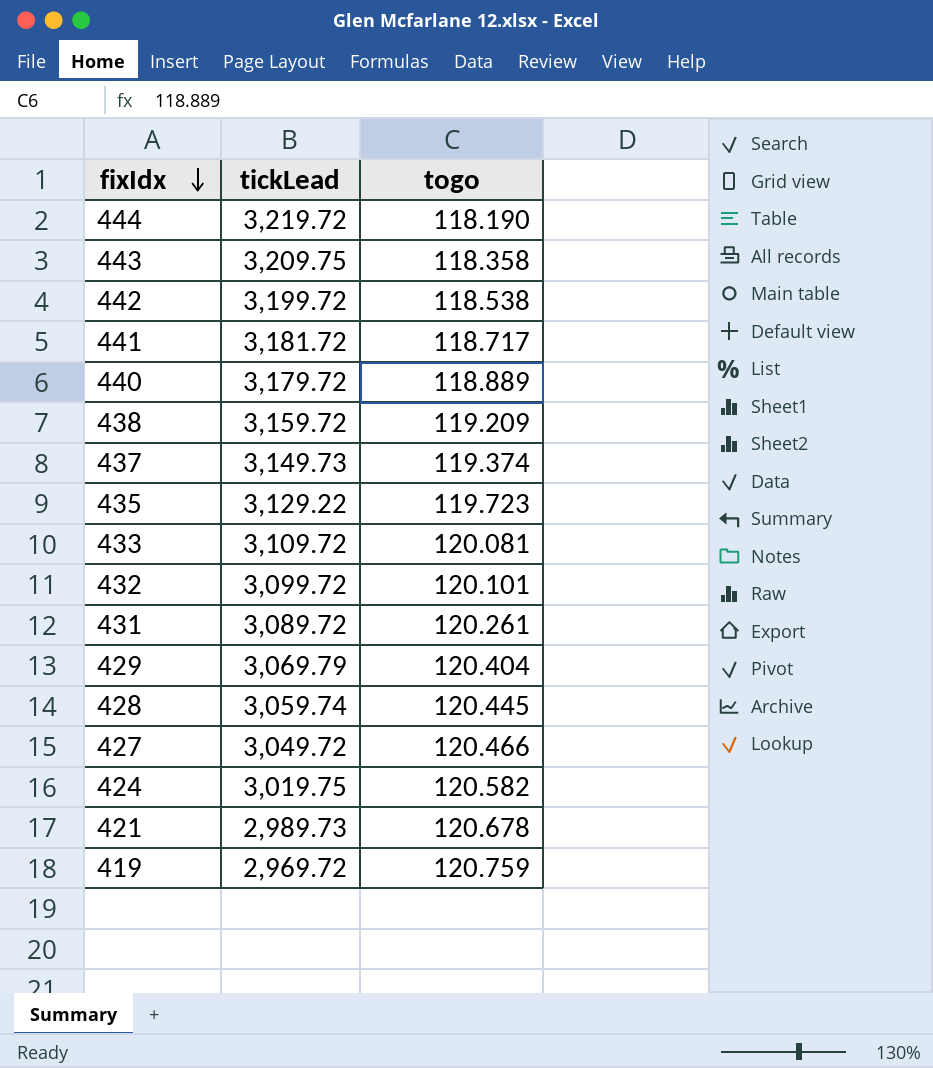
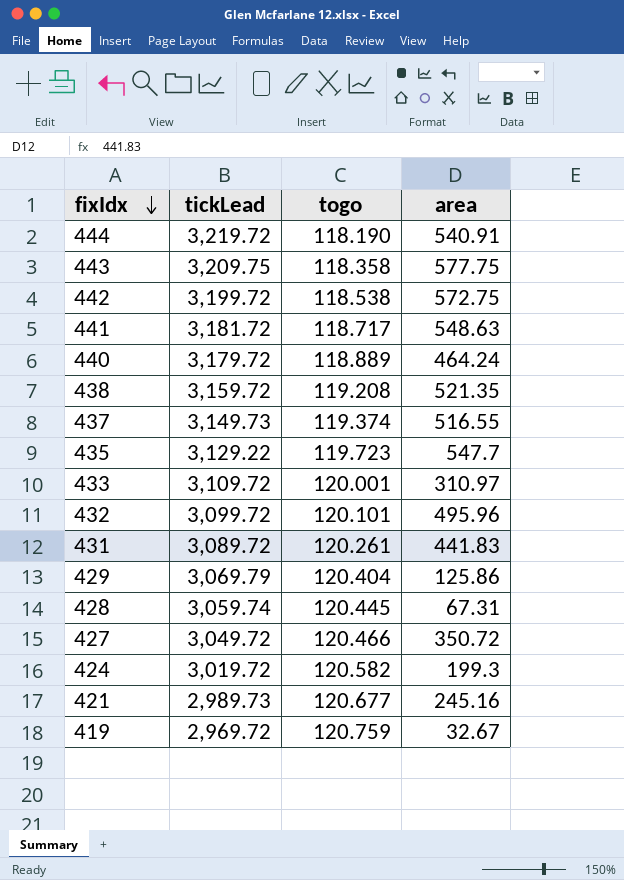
column area | position: none -> 4
438 | togo: 119.209 -> 119.208
433 | togo: 120.081 -> 120.001
424 | tickLead: 3,019.75 -> 3,019.72
421 | togo: 120.678 -> 120.677

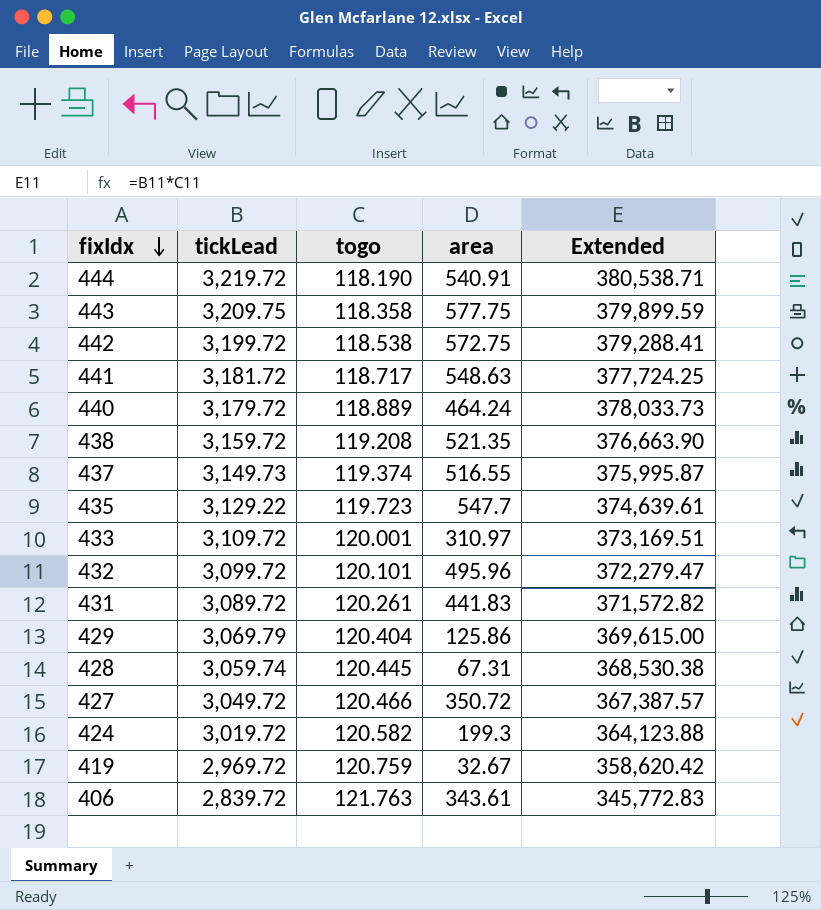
column Extended | formula: none -> [tickLead] * [togo]
row 421: 2,989.73 | 120.677 | 245.16 -> none
row 406: none -> 2,839.72 | 121.763 | 343.61 | 345,772.83

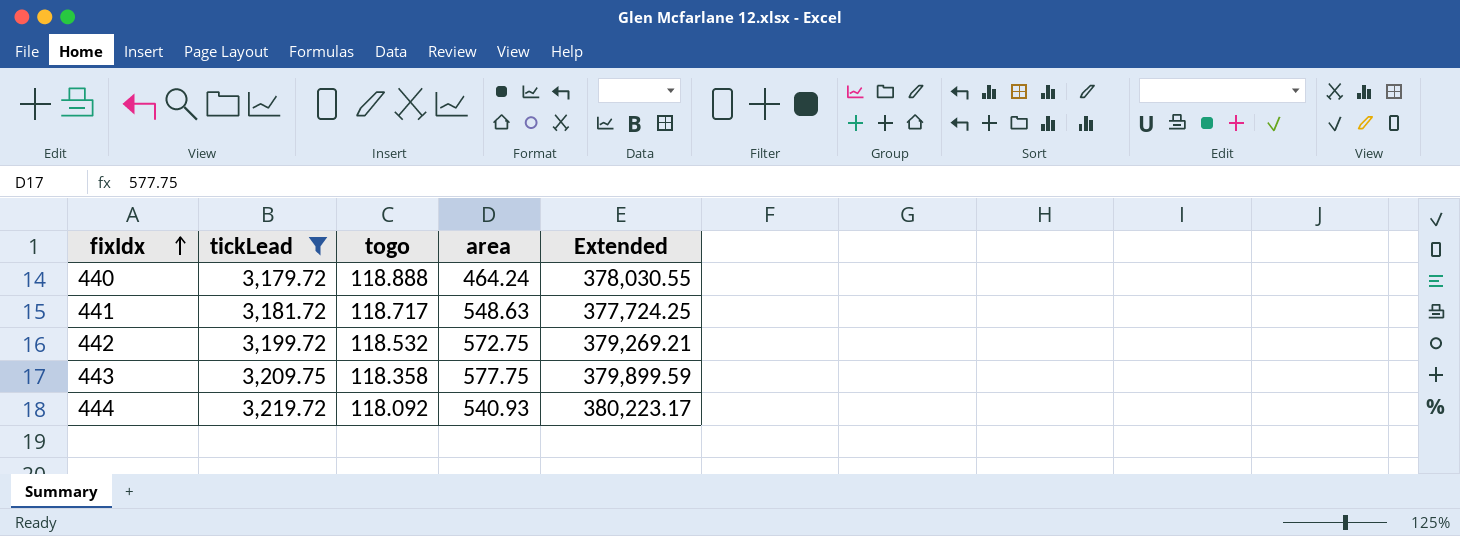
filter: none -> tickLead >= 3,179.72
row order: fixIdx descending -> fixIdx ascending
440 | togo: 118.889 -> 118.888
440 | Extended: 378,033.73 -> 378,030.55
442 | togo: 118.538 -> 118.532
442 | Extended: 379,288.41 -> 379,269.21
444 | togo: 118.190 -> 118.092
444 | area: 540.91 -> 540.93
444 | Extended: 380,538.71 -> 380,223.17

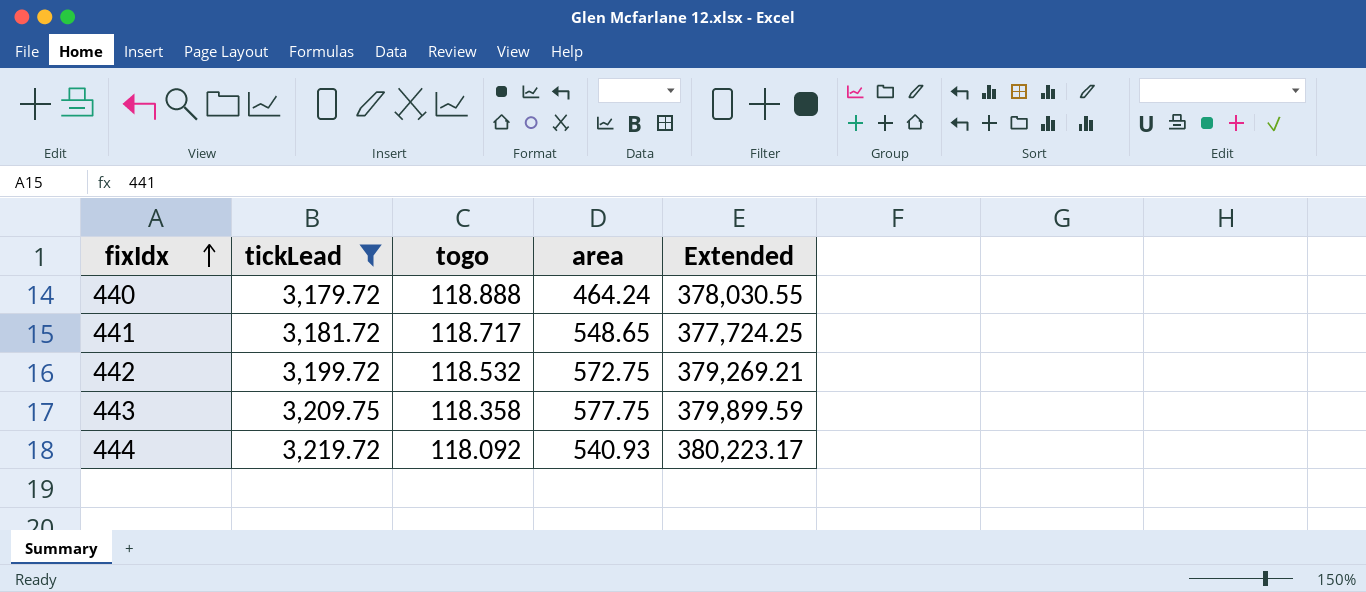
441 | area: 548.63 -> 548.65

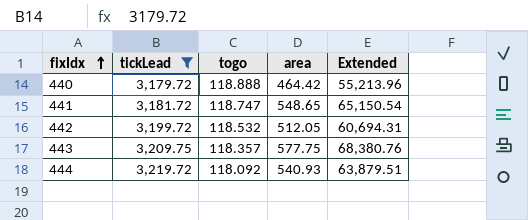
column Extended | formula: [tickLead] * [togo] -> [togo] * [area]
440 | area: 464.24 -> 464.42
441 | togo: 118.717 -> 118.747
442 | area: 572.75 -> 512.05
443 | togo: 118.358 -> 118.357

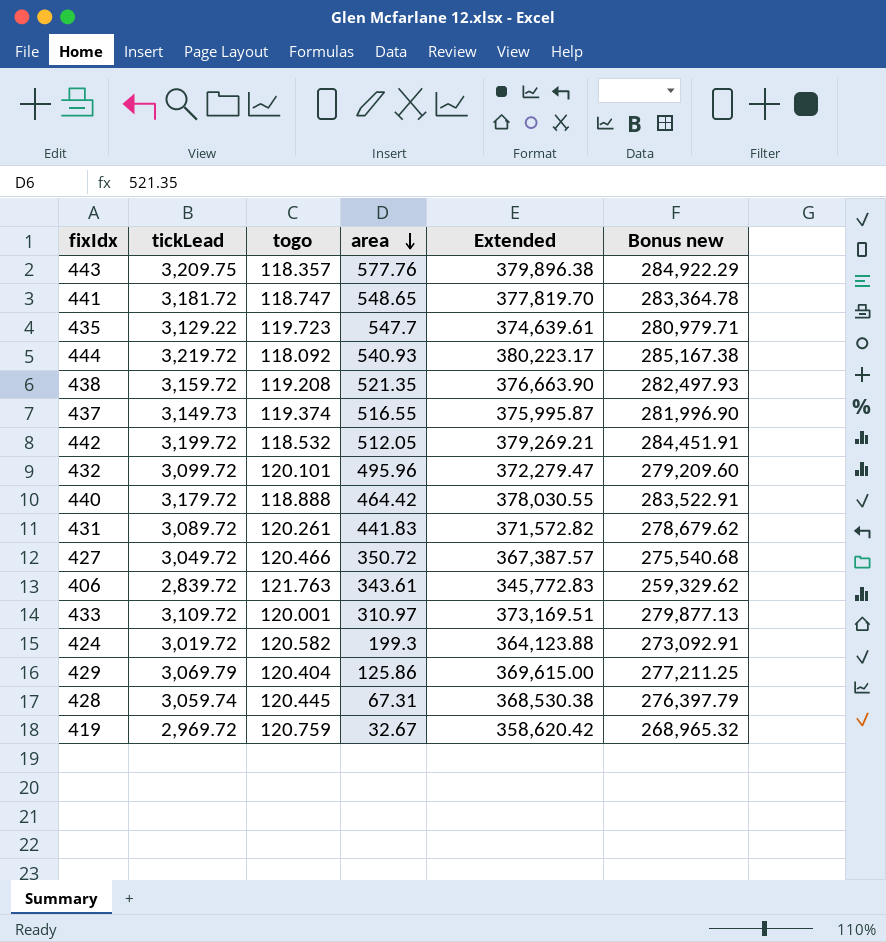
filter: tickLead >= 3,179.72 -> none
row order: fixIdx ascending -> area descending
column Extended | formula: [togo] * [area] -> [tickLead] * [togo]
column Bonus new | formula: none -> [Extended] * 0.75
443 | area: 577.75 -> 577.76

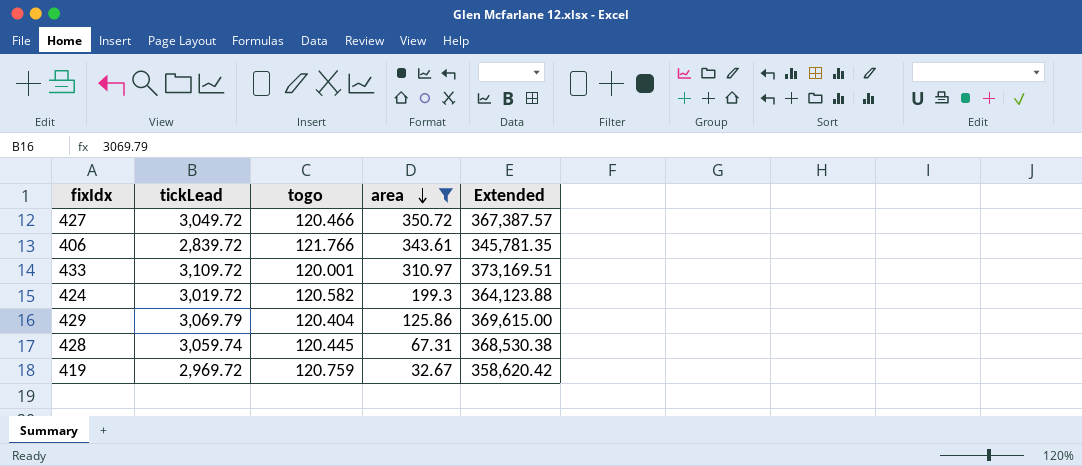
filter: none -> area <= 350.72
column Bonus new | formula: [Extended] * 0.75 -> none
406 | togo: 121.763 -> 121.766
406 | Extended: 345,772.83 -> 345,781.35

